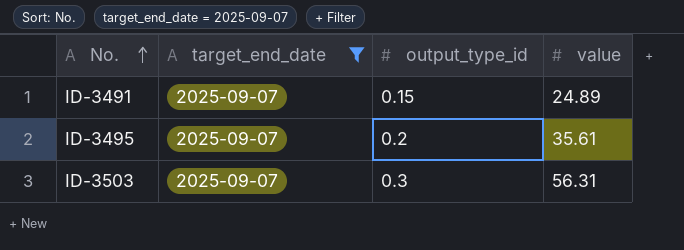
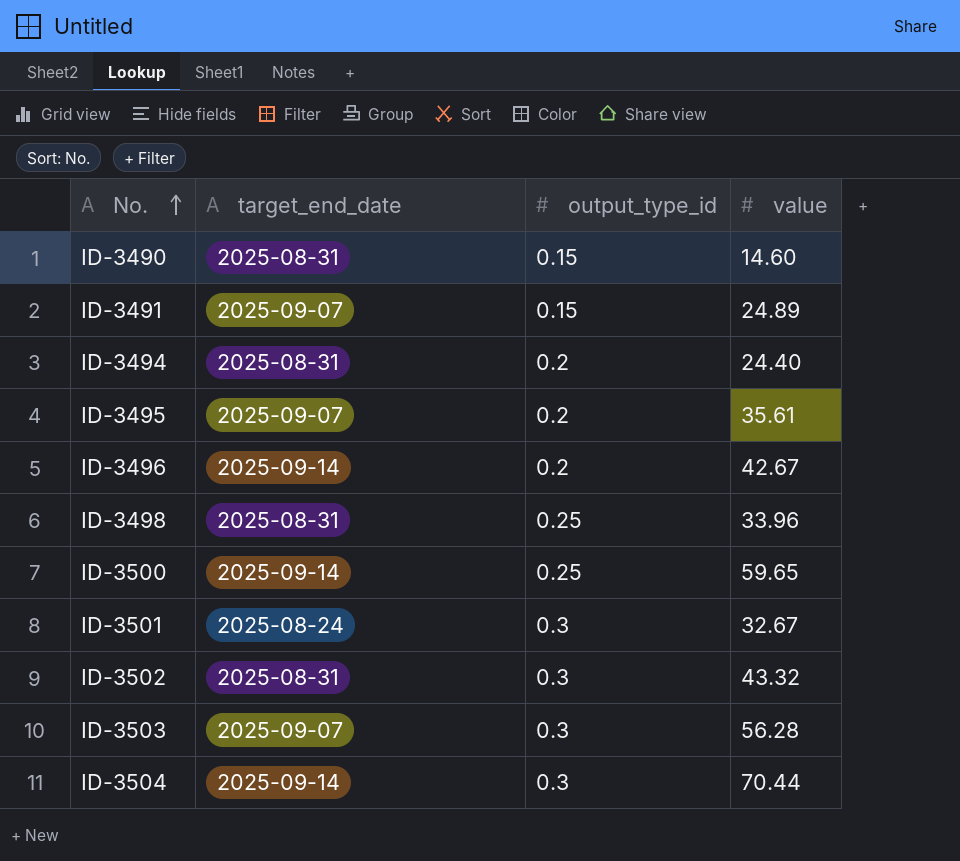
filter: target_end_date = 2025-09-07 -> none
ID-3503 | value: 56.31 -> 56.28

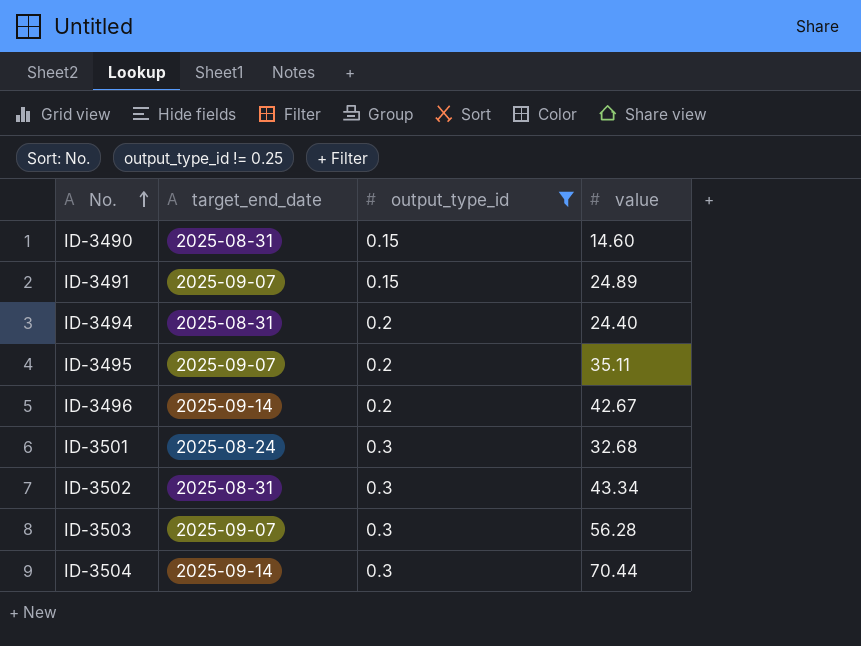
filter: none -> output_type_id != 0.25
ID-3495 | value: 35.61 -> 35.11
ID-3501 | value: 32.67 -> 32.68
ID-3502 | value: 43.32 -> 43.34

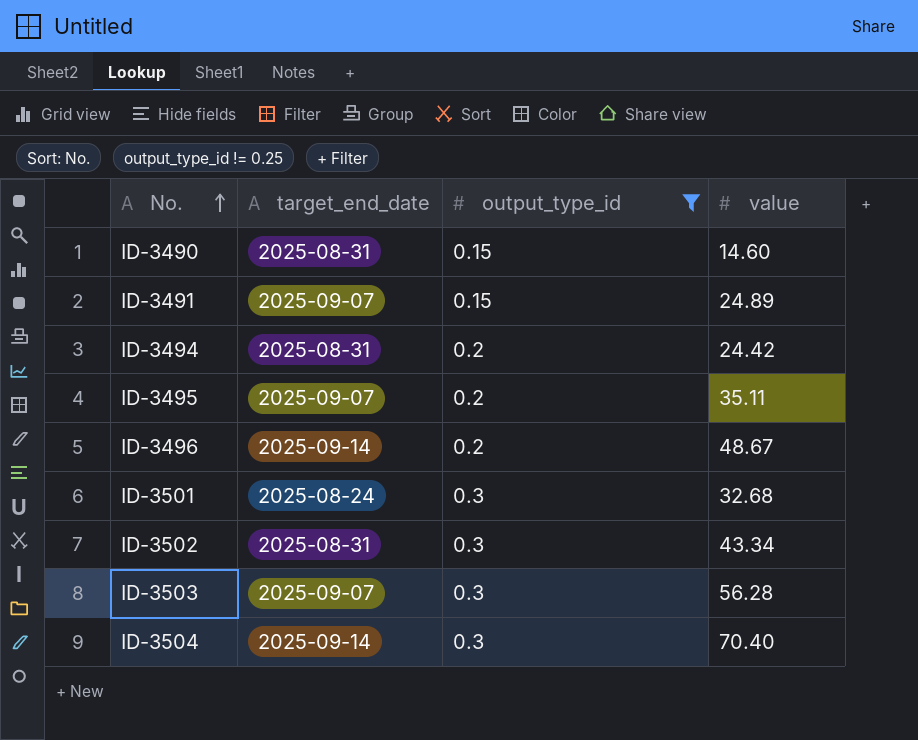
ID-3494 | value: 24.40 -> 24.42
ID-3496 | value: 42.67 -> 48.67
ID-3504 | value: 70.44 -> 70.40

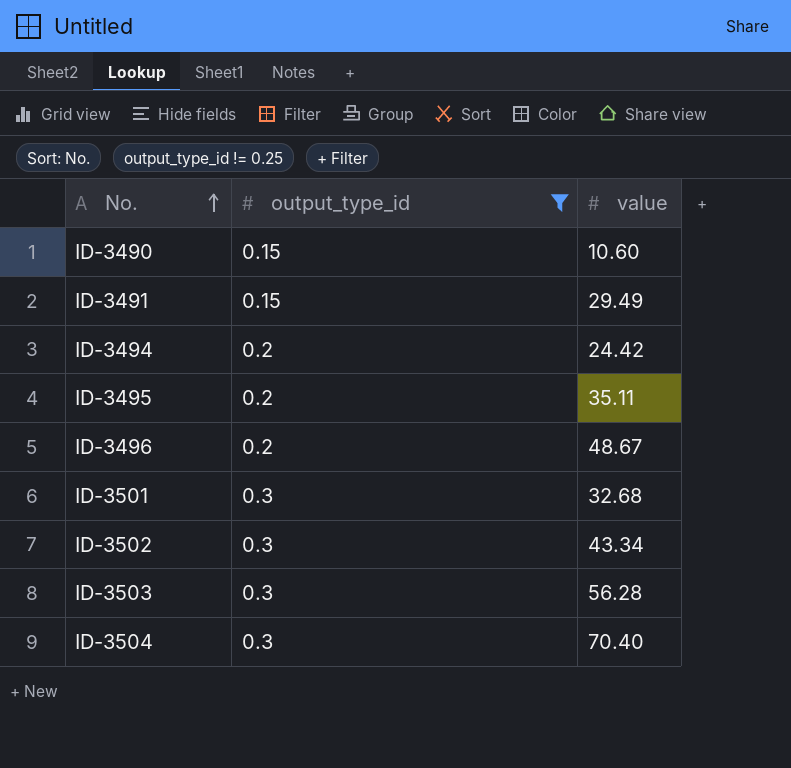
column target_end_date | position: 2 -> none
ID-3490 | value: 14.60 -> 10.60
ID-3491 | value: 24.89 -> 29.49

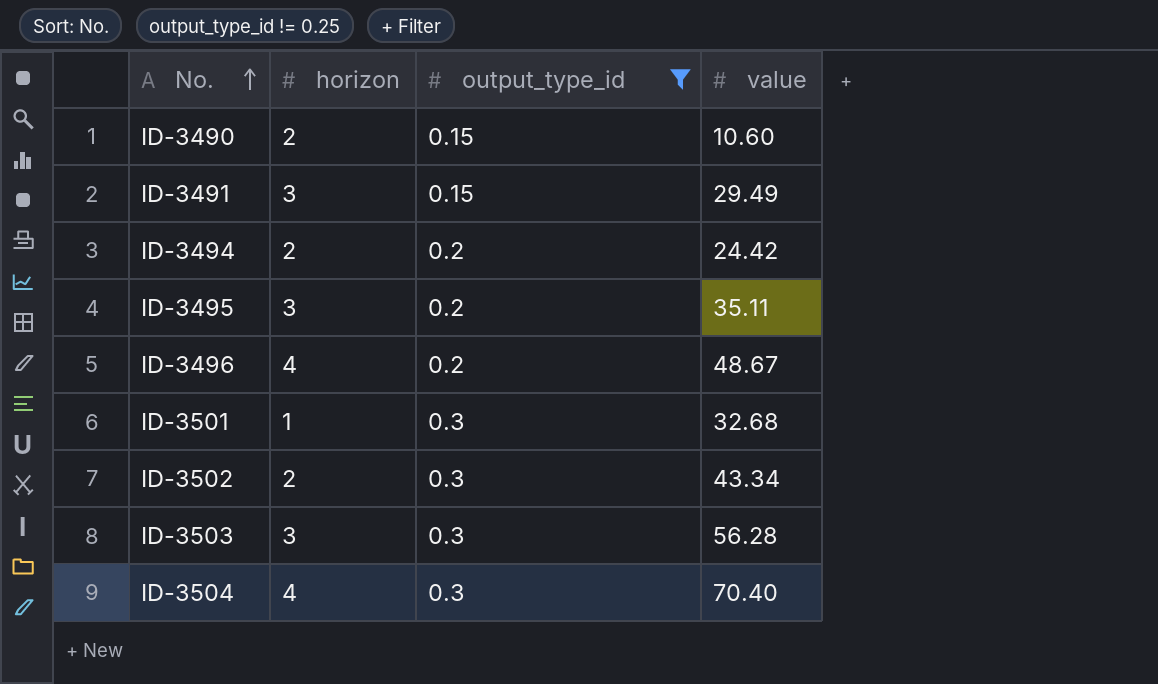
column horizon | position: none -> 2

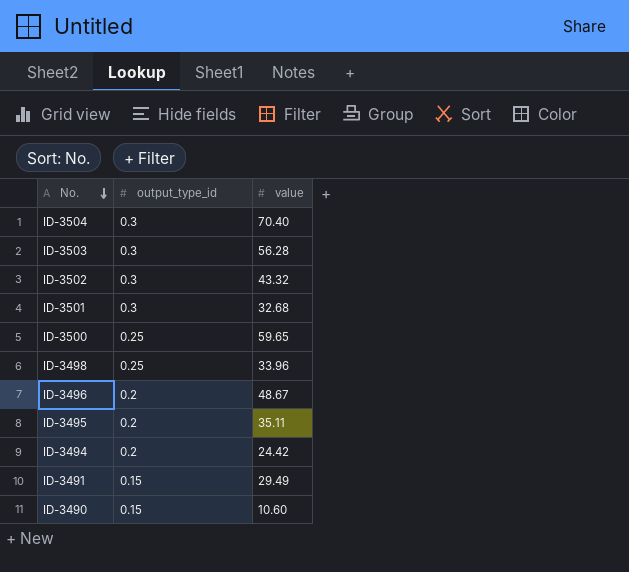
filter: output_type_id != 0.25 -> none
row order: No. ascending -> No. descending
column horizon | position: 2 -> none
ID-3502 | value: 43.34 -> 43.32

